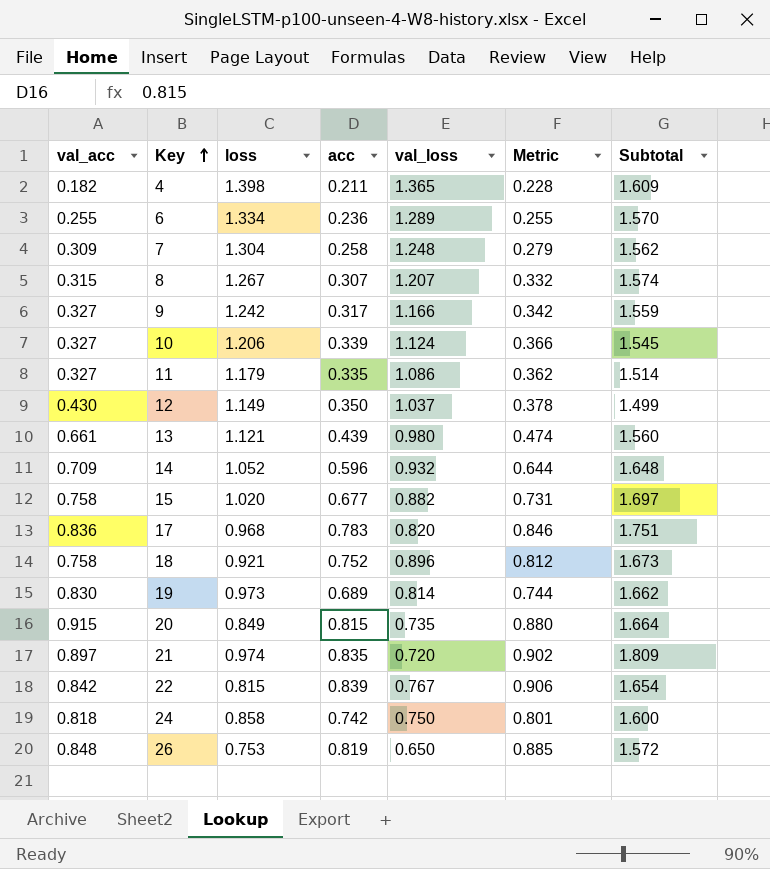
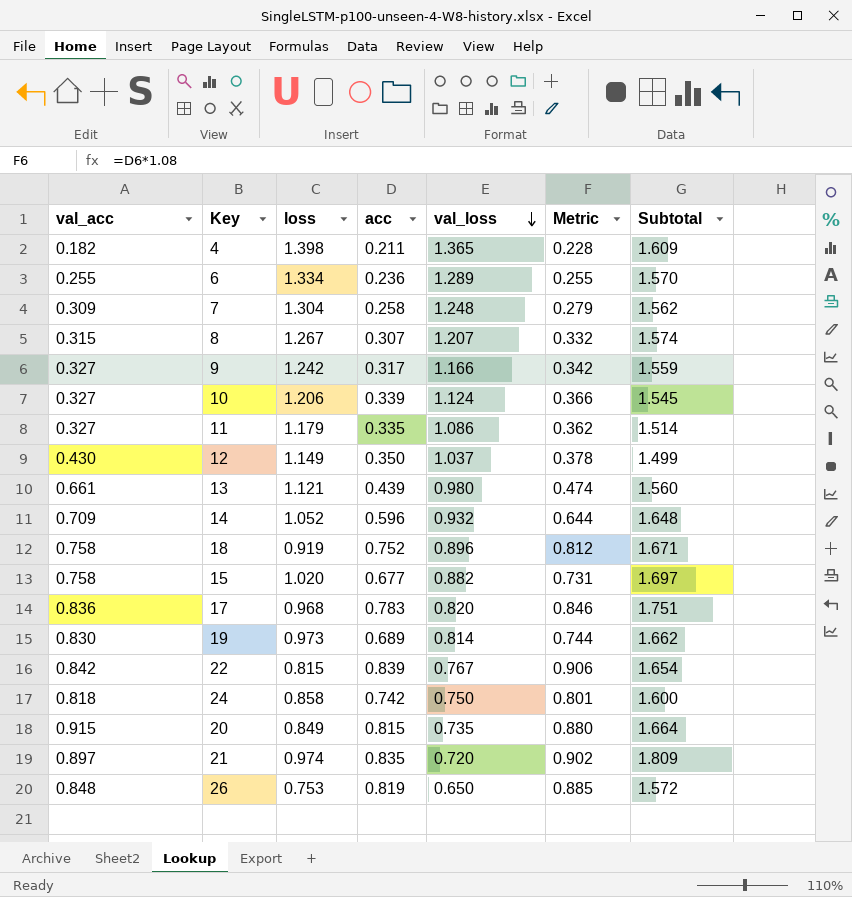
row order: Key ascending -> val_loss descending
18 | loss: 0.921 -> 0.919
18 | Subtotal: 1.673 -> 1.671

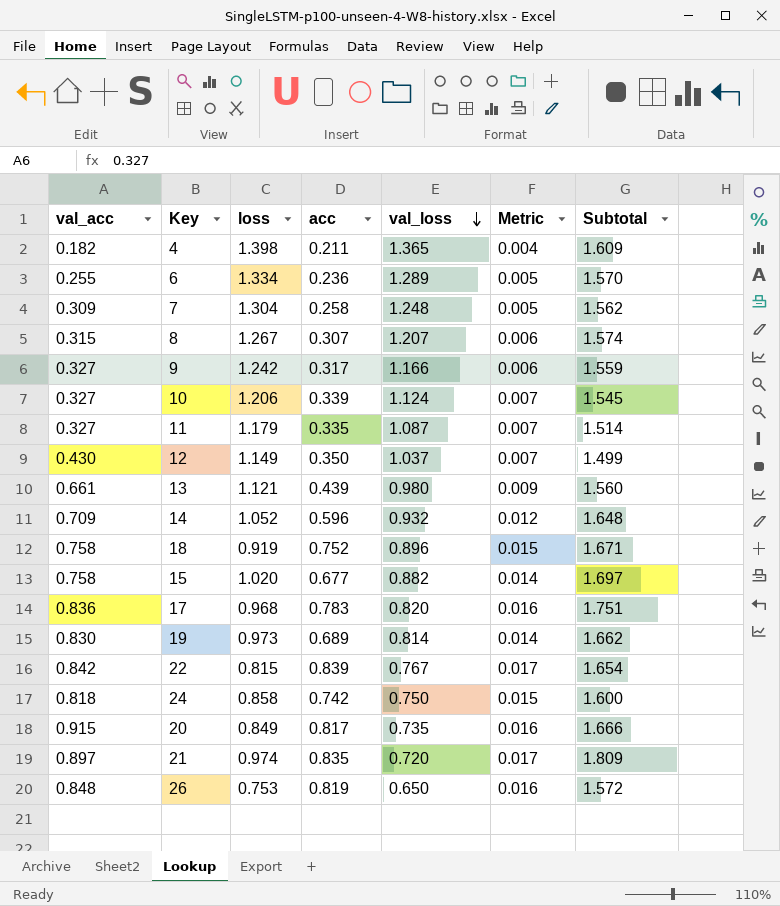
column Metric | formula: [acc] * 1.08 -> [acc] * 0.02
11 | val_loss: 1.086 -> 1.087
20 | acc: 0.815 -> 0.817
20 | Subtotal: 1.664 -> 1.666

